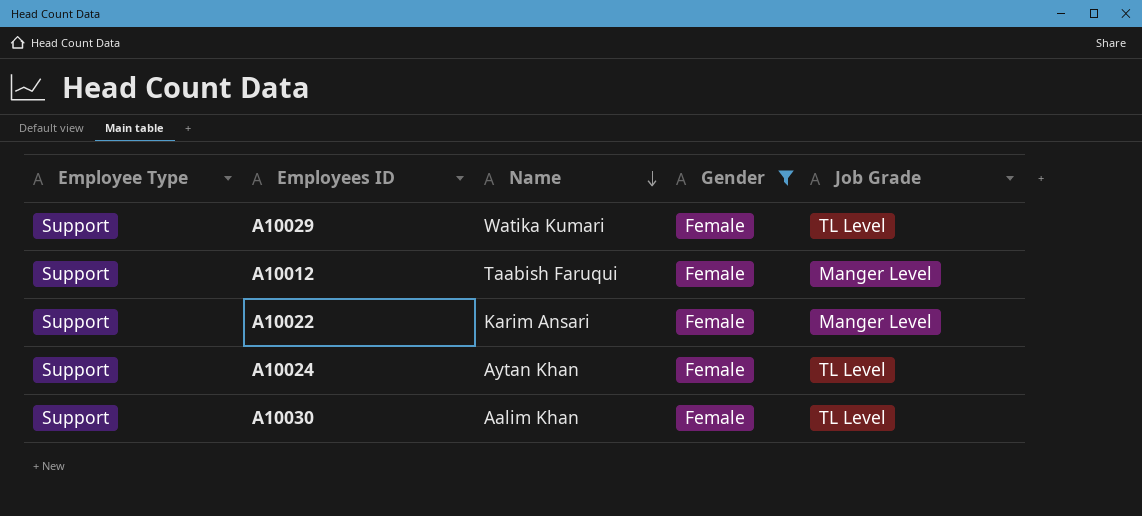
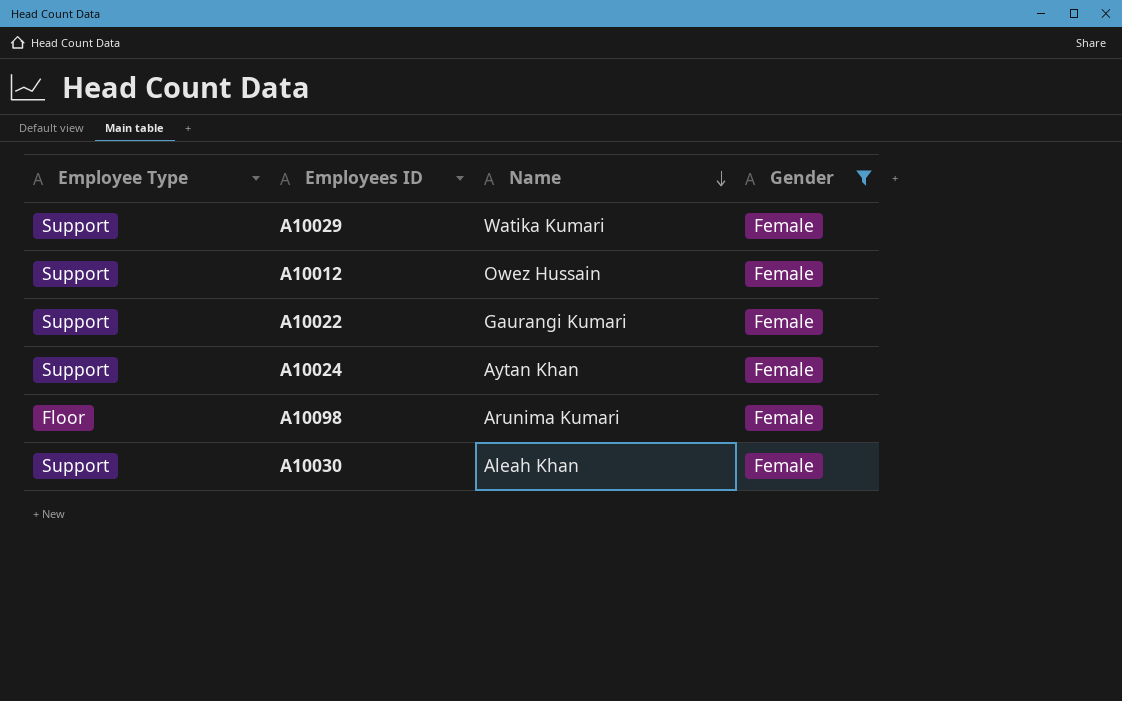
column Job Grade | position: 5 -> none
A10012 | Name: Taabish Faruqui -> Owez Hussain
A10022 | Name: Karim Ansari -> Gaurangi Kumari
row A10098: none -> Floor | Arunima Kumari | Female
A10030 | Name: Aalim Khan -> Aleah Khan

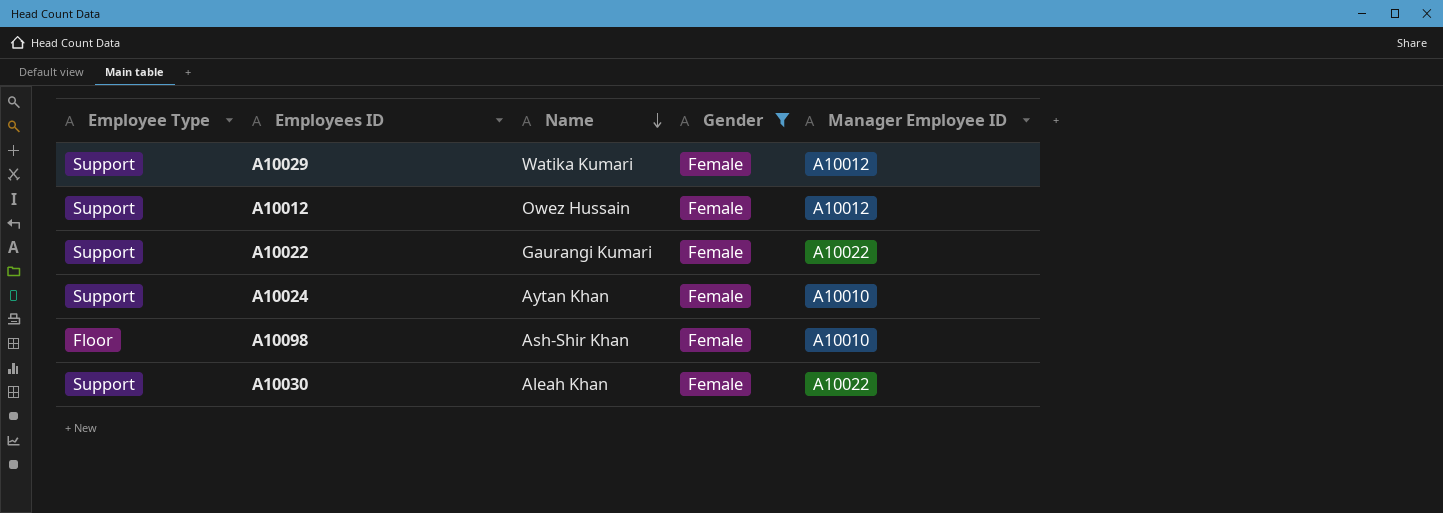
column Manager Employee ID | position: none -> 5
A10098 | Name: Arunima Kumari -> Ash-Shir Khan

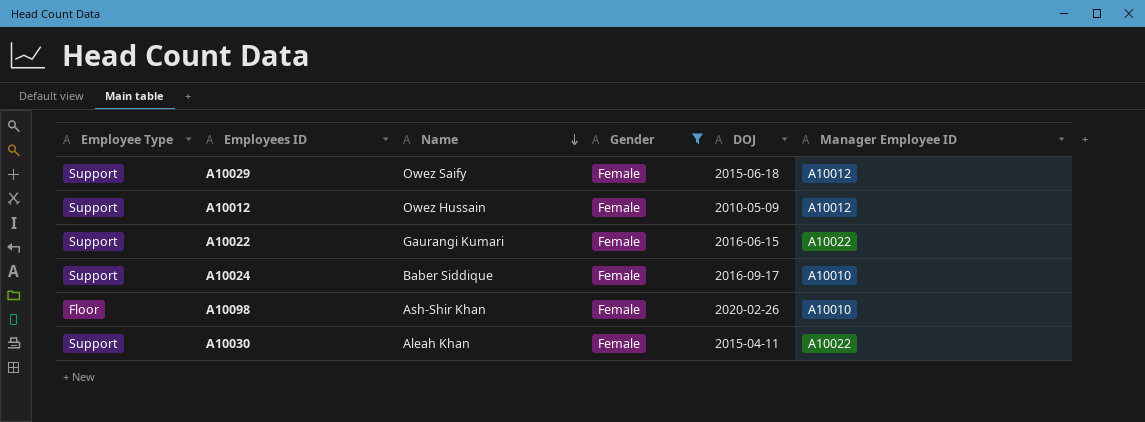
column DOJ | position: none -> 5
A10029 | Name: Watika Kumari -> Owez Saify
A10024 | Name: Aytan Khan -> Baber Siddique

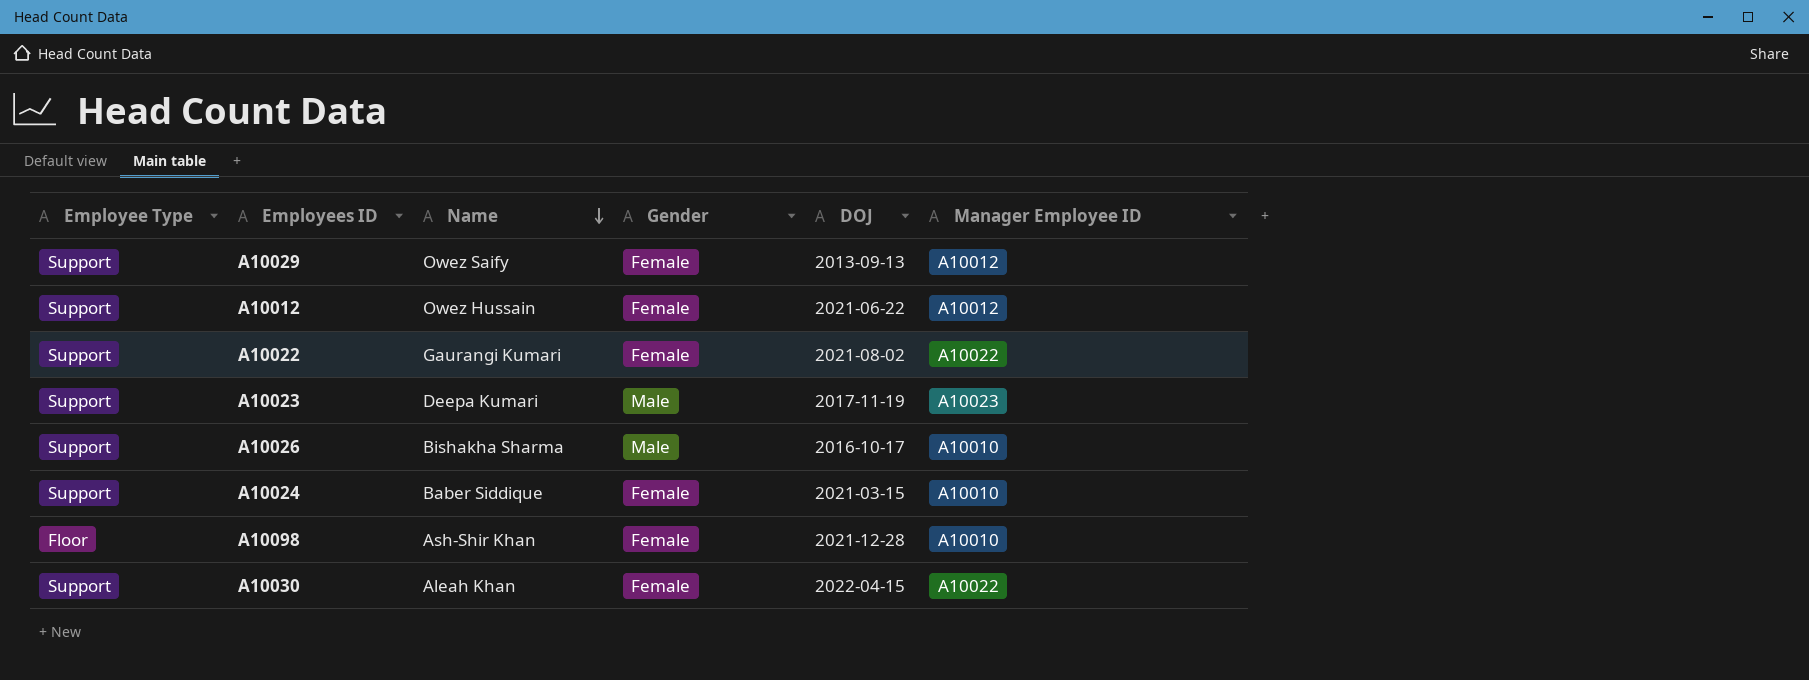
filter: Gender = Female -> none
A10029 | DOJ: 2015-06-18 -> 2013-09-13
A10012 | DOJ: 2010-05-09 -> 2021-06-22
A10022 | DOJ: 2016-06-15 -> 2021-08-02
A10024 | DOJ: 2016-09-17 -> 2021-03-15
A10098 | DOJ: 2020-02-26 -> 2021-12-28
A10030 | DOJ: 2015-04-11 -> 2022-04-15

